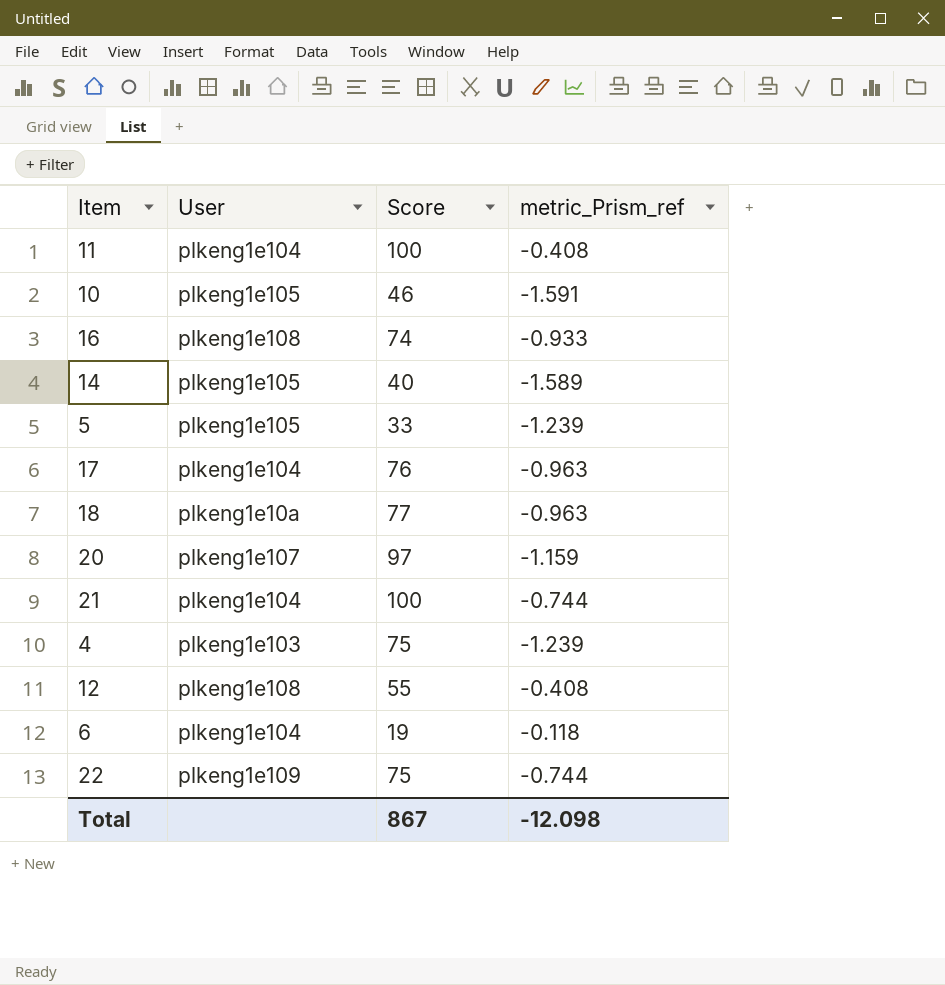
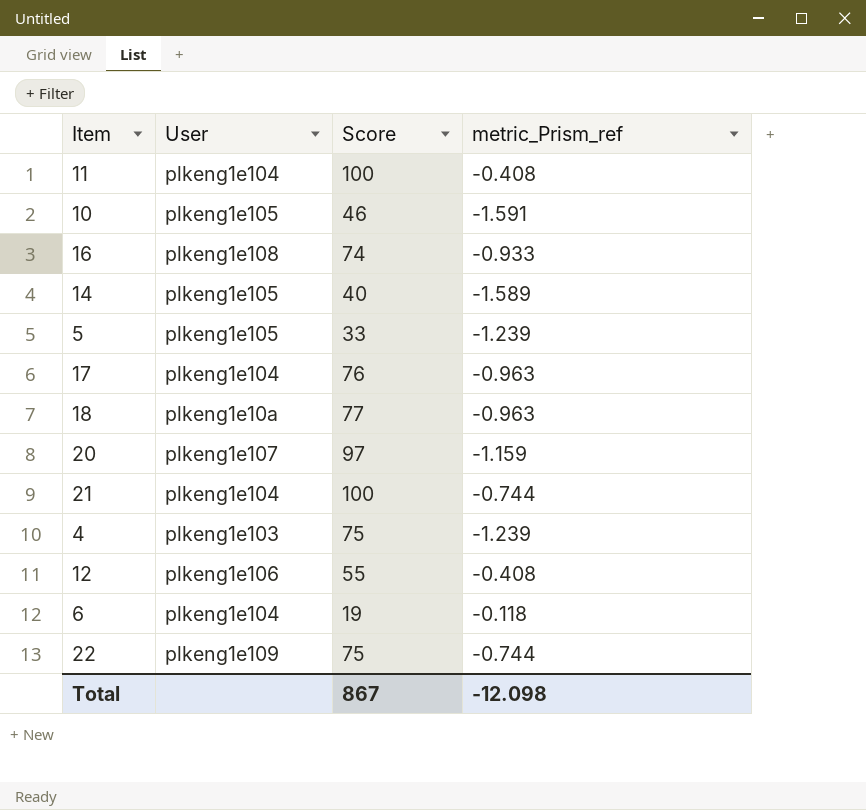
12 | User: plkeng1e108 -> plkeng1e106

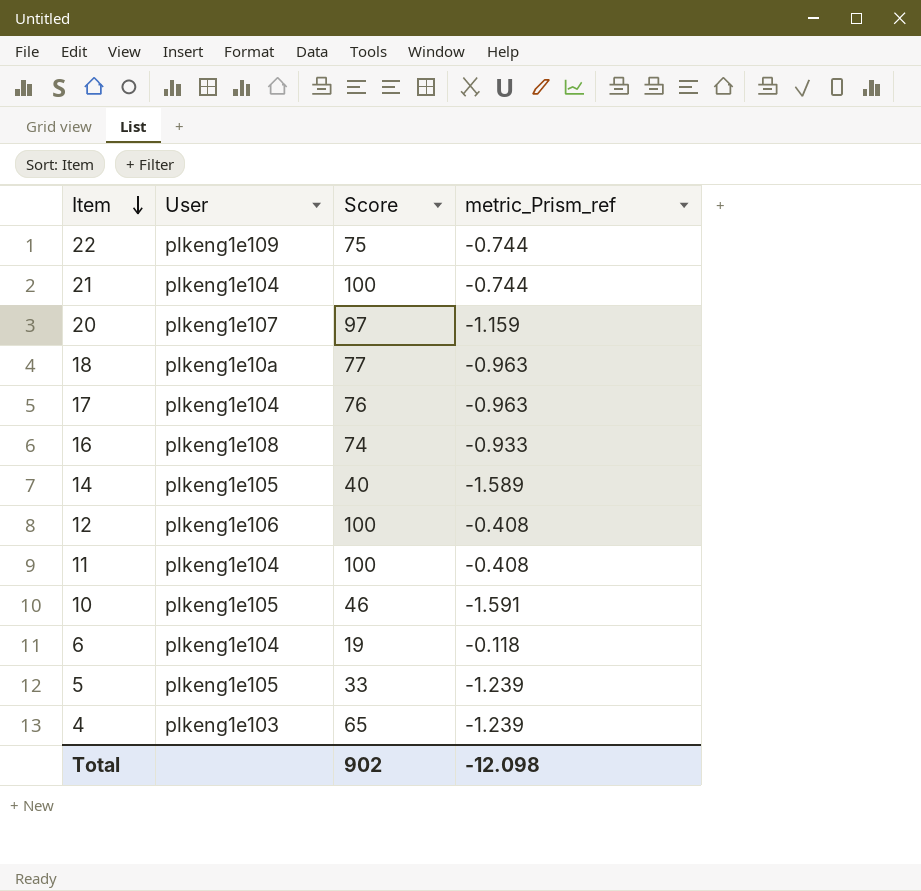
row order: none -> Item descending
12 | Score: 55 -> 100
4 | Score: 75 -> 65
Total | Score: 867 -> 902

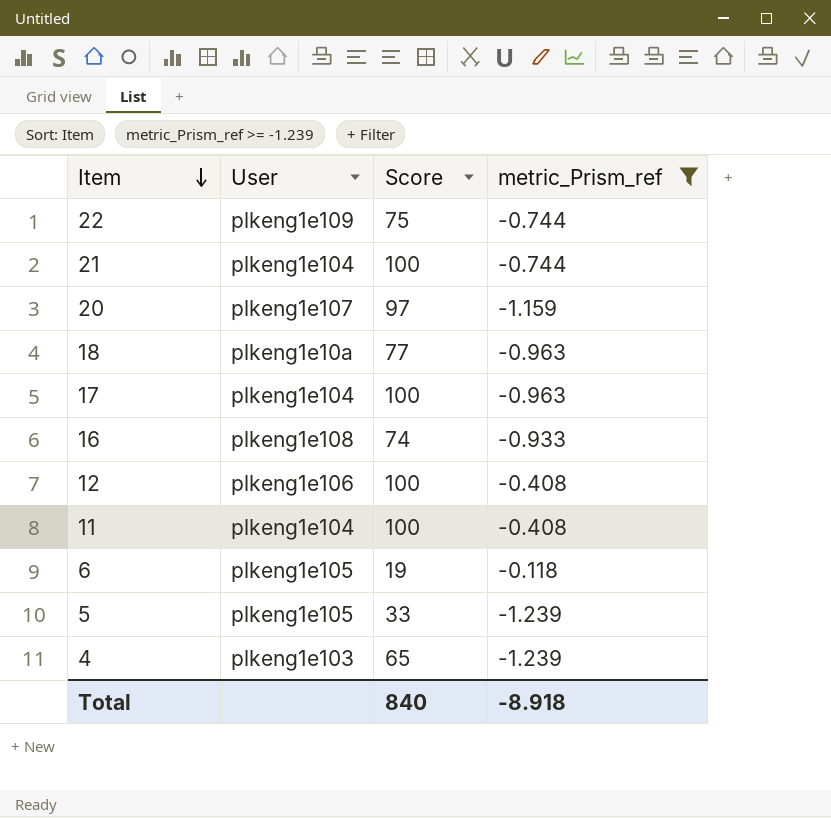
filter: none -> metric_Prism_ref >= -1.239
17 | Score: 76 -> 100
6 | User: plkeng1e104 -> plkeng1e105
Total | Score: 902 -> 840
Total | metric_Prism_ref: -12.098 -> -8.918

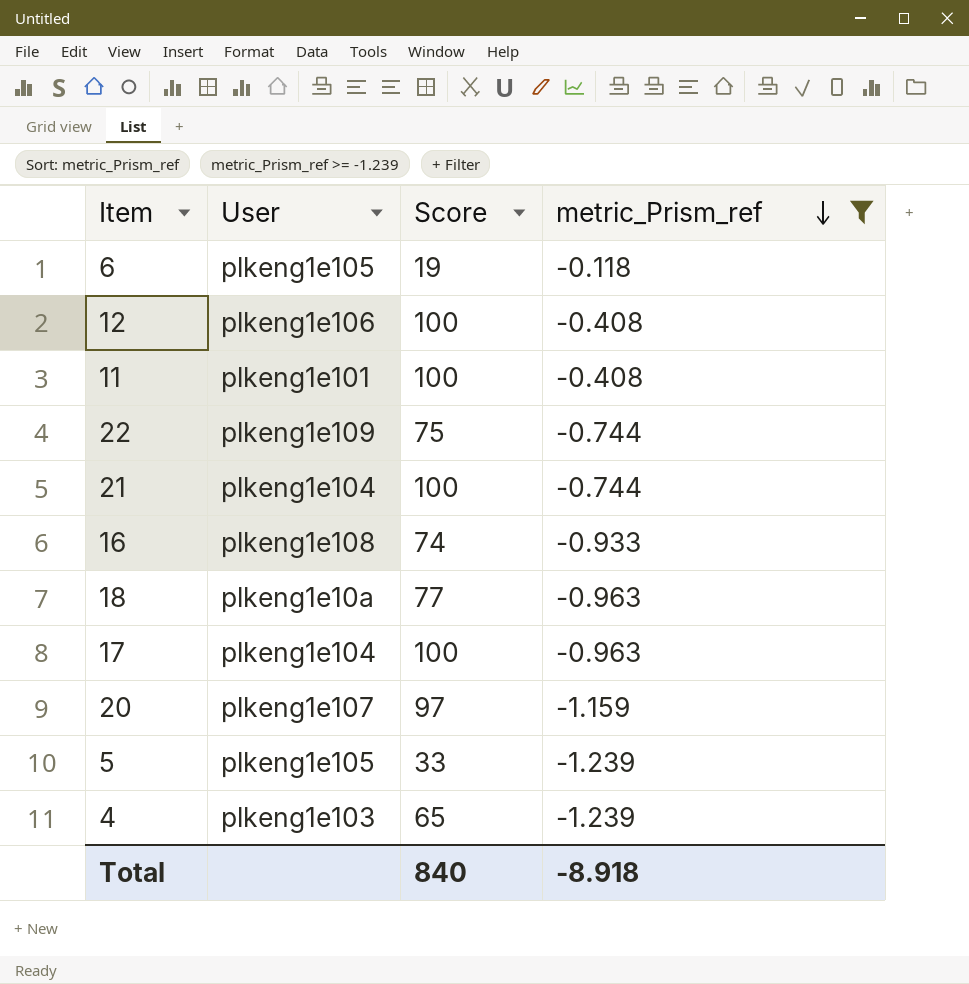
row order: Item descending -> metric_Prism_ref descending
11 | User: plkeng1e104 -> plkeng1e101

